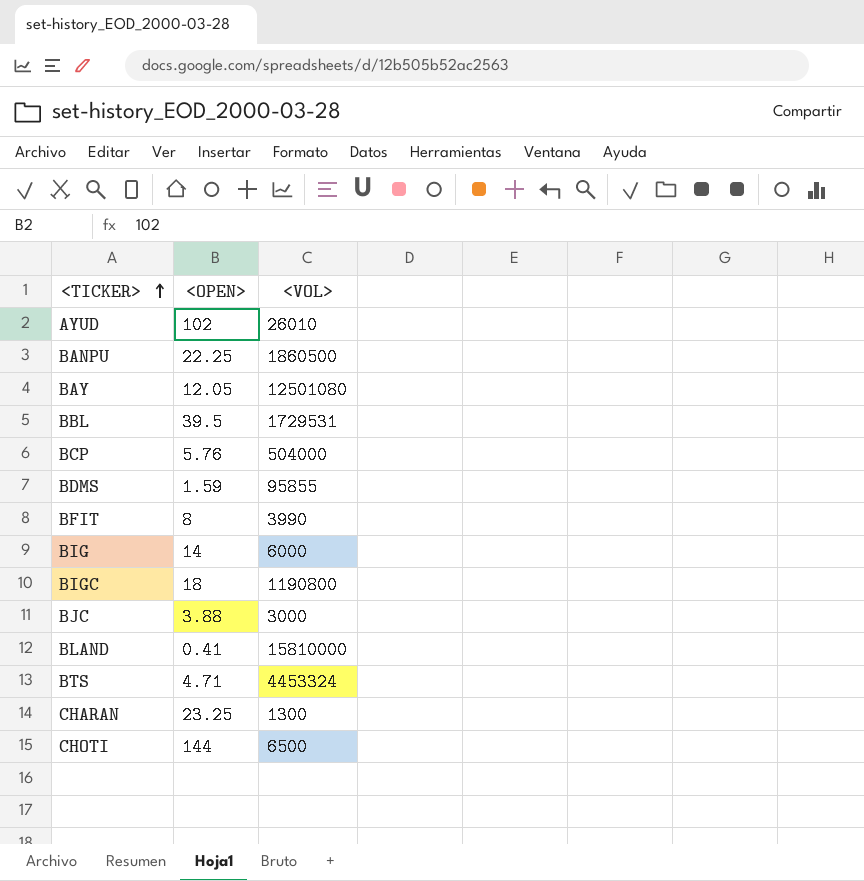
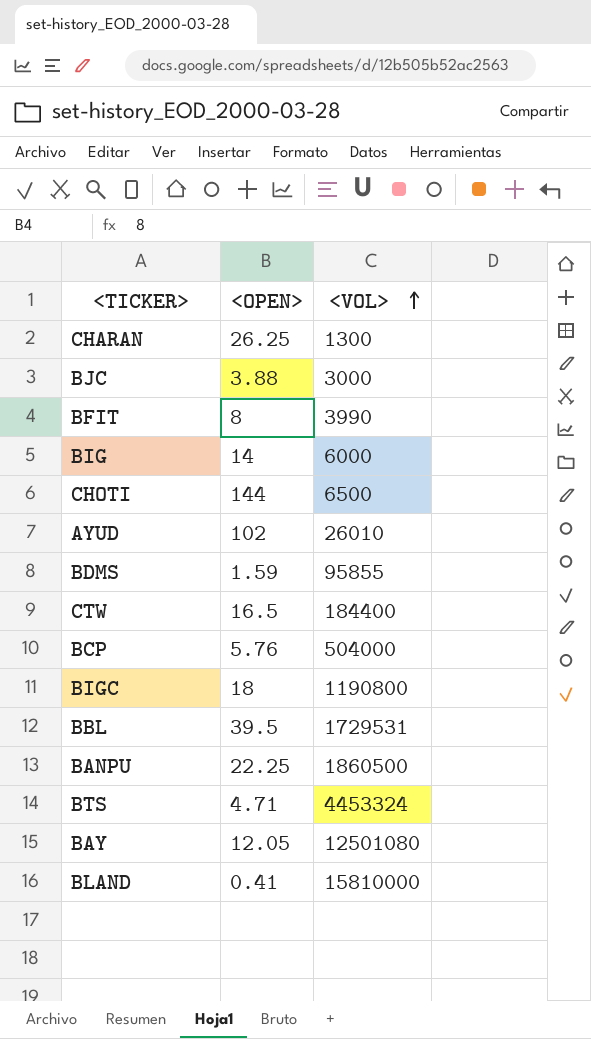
row order: <TICKER> ascending -> <VOL> ascending
CHARAN | <OPEN>: 23.25 -> 26.25
row CTW: none -> 16.5 | 184400

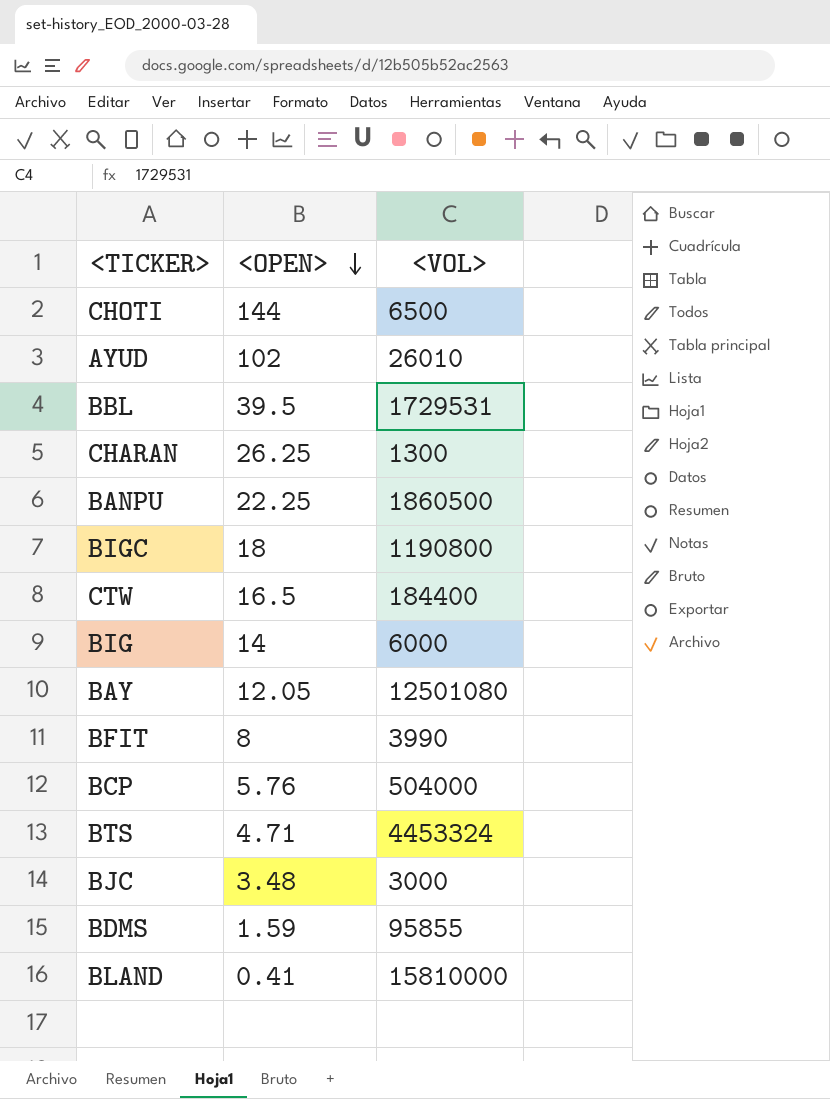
row order: <VOL> ascending -> <OPEN> descending
BJC | <OPEN>: 3.88 -> 3.48

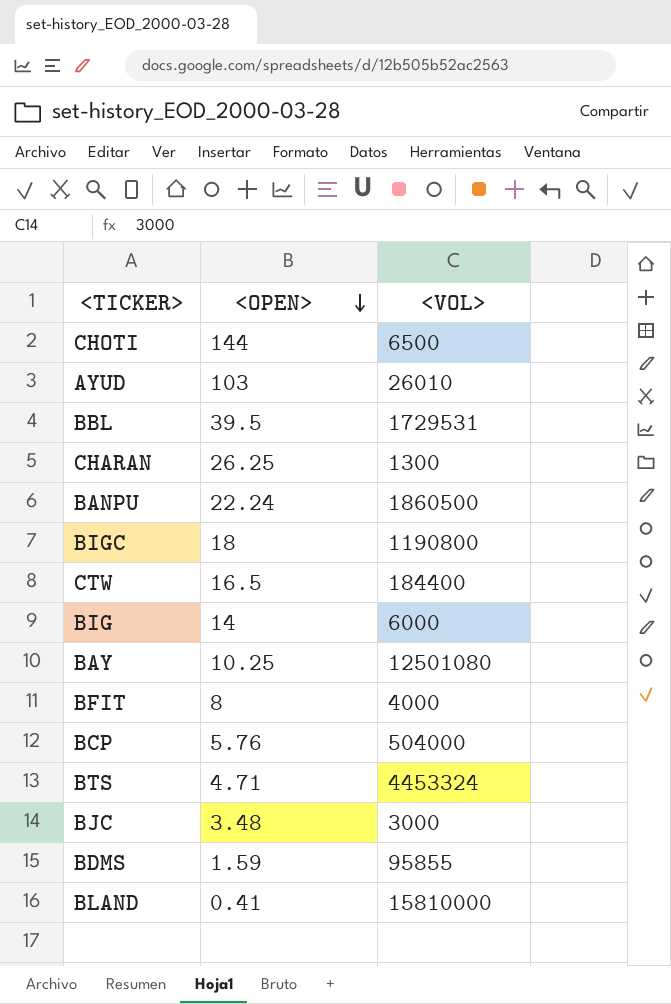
AYUD | <OPEN>: 102 -> 103
BANPU | <OPEN>: 22.25 -> 22.24
BAY | <OPEN>: 12.05 -> 10.25
BFIT | <VOL>: 3990 -> 4000

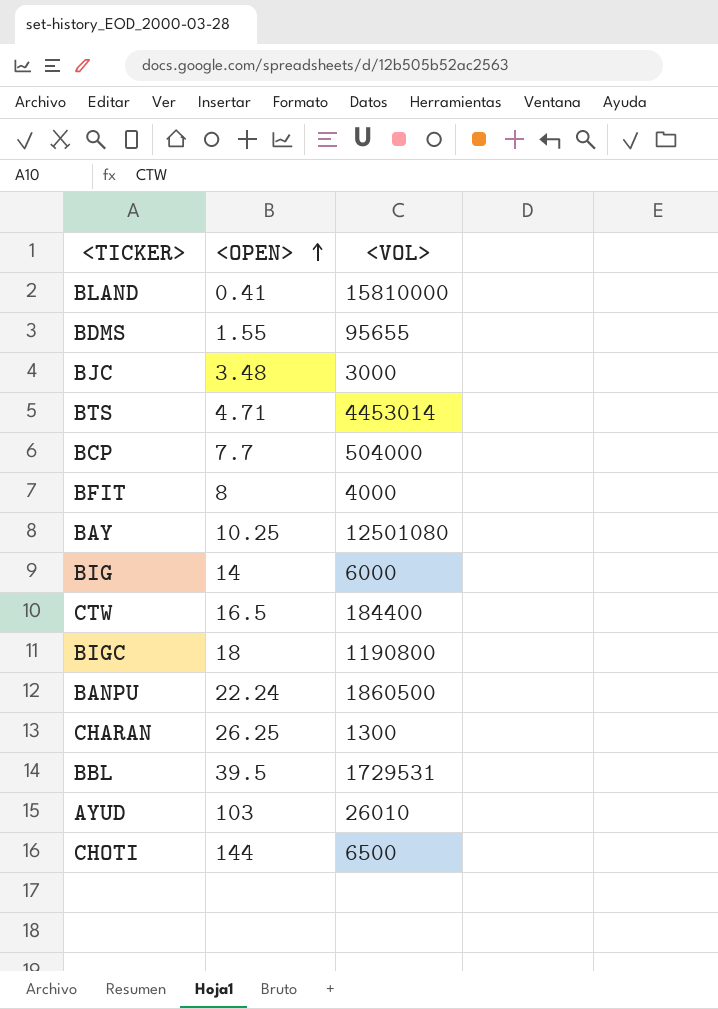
row order: <OPEN> descending -> <OPEN> ascending
BDMS | <OPEN>: 1.59 -> 1.55
BDMS | <VOL>: 95855 -> 95655
BTS | <VOL>: 4453324 -> 4453014
BCP | <OPEN>: 5.76 -> 7.7

